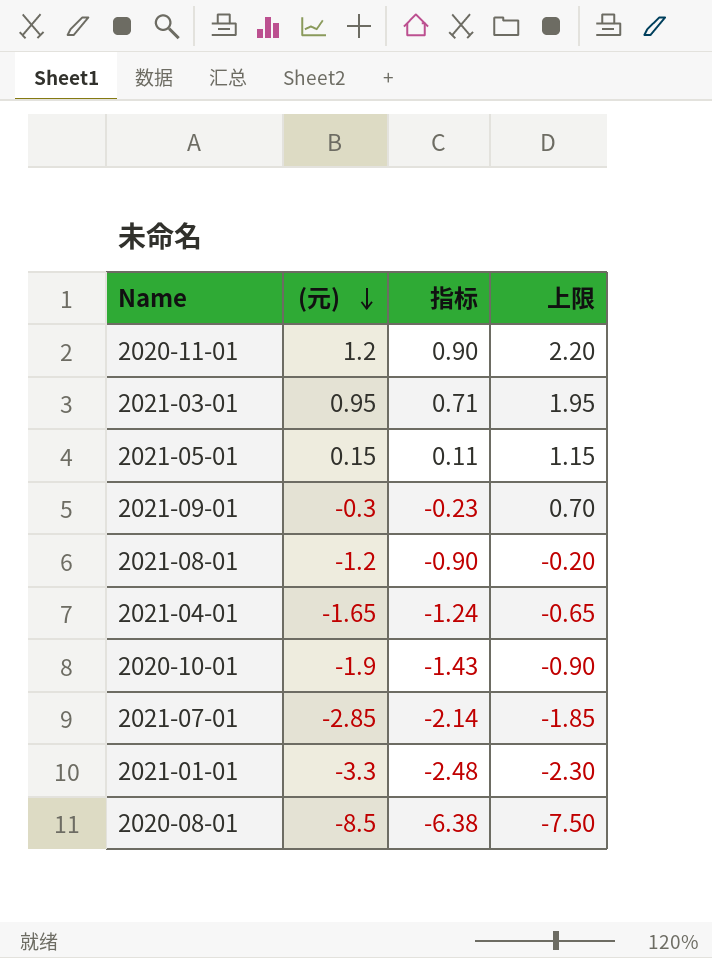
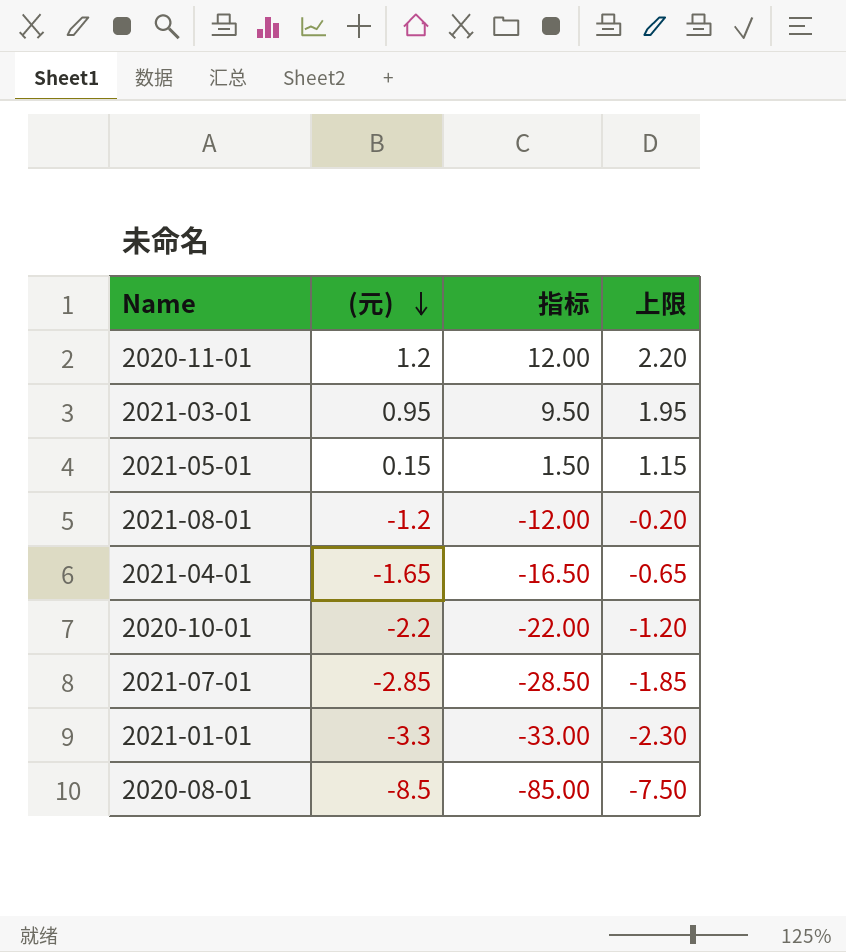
column 指标 | formula: [(元)] * 0.75 -> [(元)] * 10
row 2021-09-01: -0.3 | -0.23 | 0.70 -> none
2020-10-01 | (元): -1.9 -> -2.2
2020-10-01 | 上限: -0.90 -> -1.20

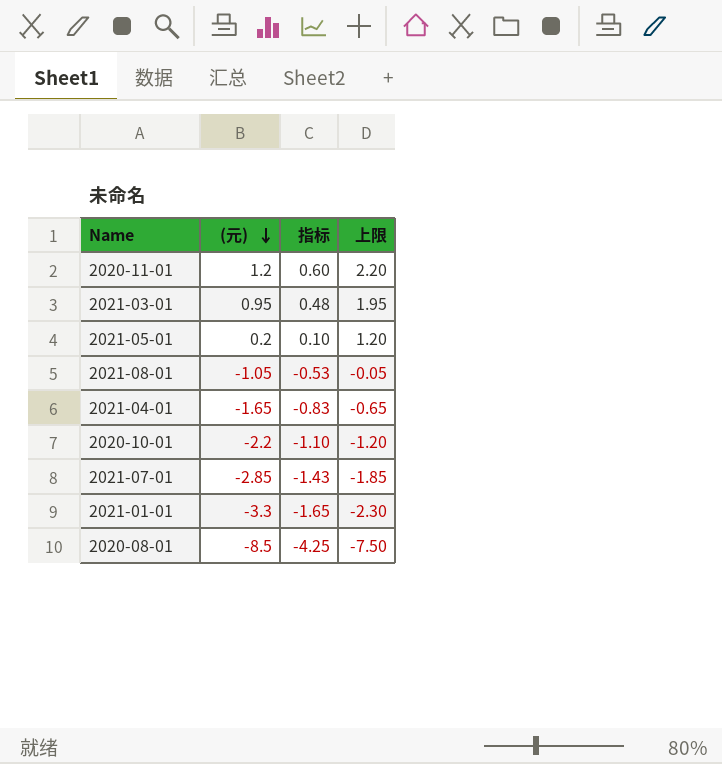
column 指标 | formula: [(元)] * 10 -> [(元)] * 0.5
2021-05-01 | (元): 0.15 -> 0.2
2021-05-01 | 上限: 1.15 -> 1.20
2021-08-01 | (元): -1.2 -> -1.05
2021-08-01 | 上限: -0.20 -> -0.05

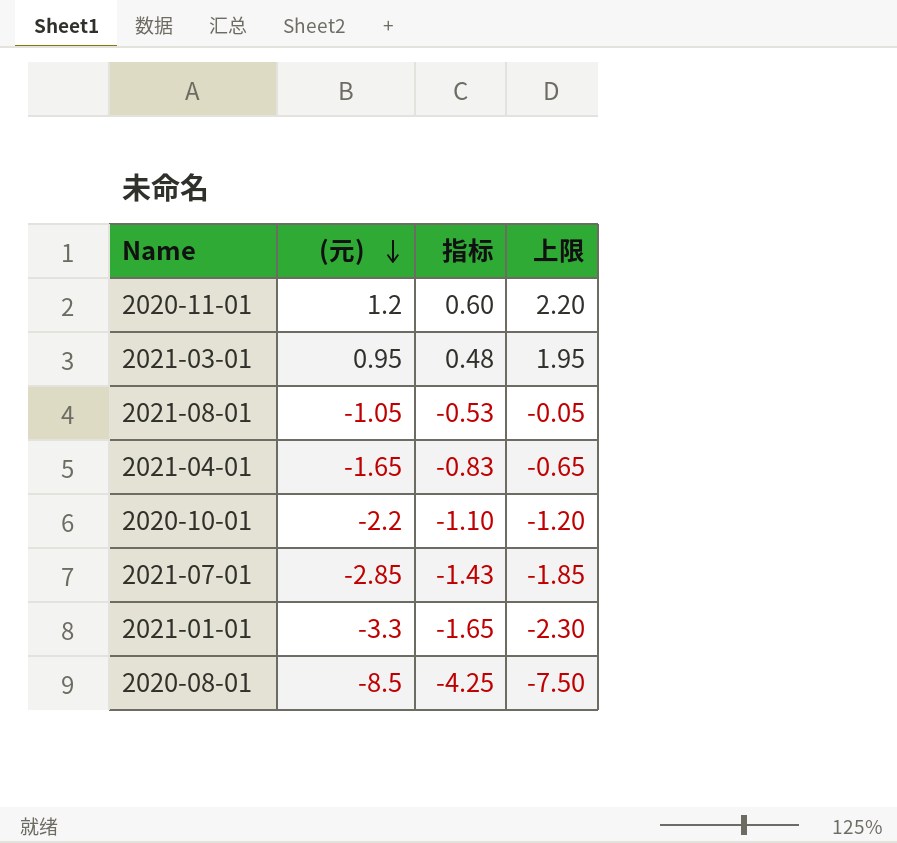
row 2021-05-01: 0.2 | 0.10 | 1.20 -> none

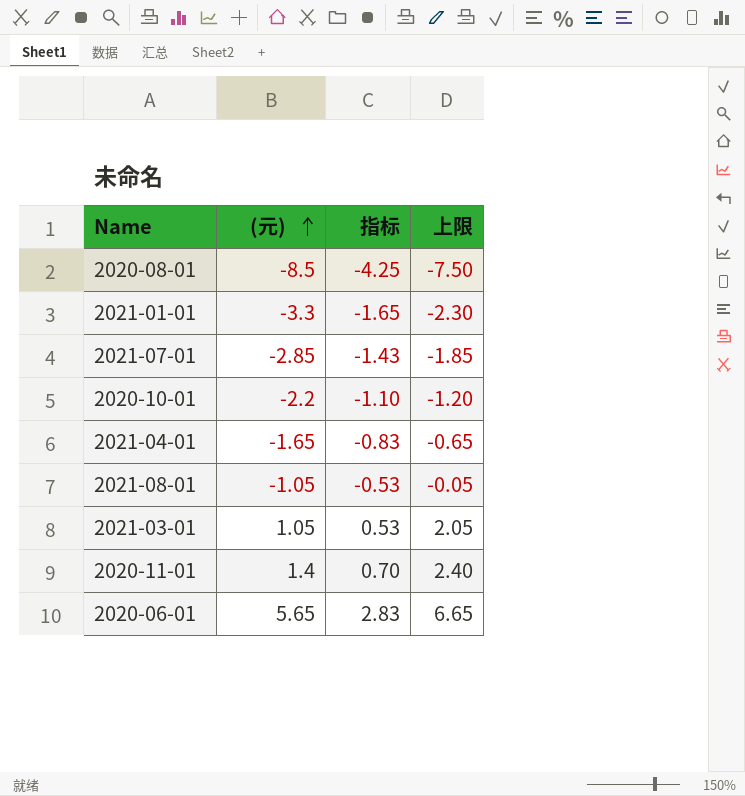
row order: (元) descending -> (元) ascending
2021-03-01 | (元): 0.95 -> 1.05
2021-03-01 | 指标: 0.48 -> 0.53
2021-03-01 | 上限: 1.95 -> 2.05
2020-11-01 | (元): 1.2 -> 1.4
2020-11-01 | 指标: 0.60 -> 0.70
2020-11-01 | 上限: 2.20 -> 2.40
row 2020-06-01: none -> 5.65 | 2.83 | 6.65

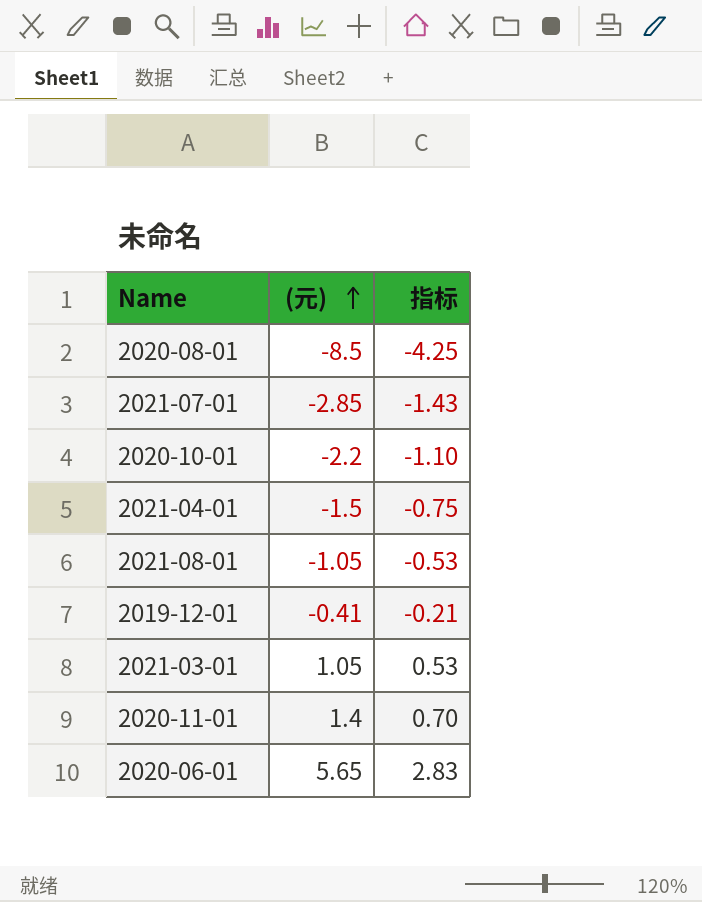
column 上限 | formula: [(元)] + 1 -> none
row 2021-01-01: -3.3 | -1.65 | -2.30 -> none
2021-04-01 | (元): -1.65 -> -1.5
2021-04-01 | 指标: -0.83 -> -0.75
row 2019-12-01: none -> -0.41 | -0.21

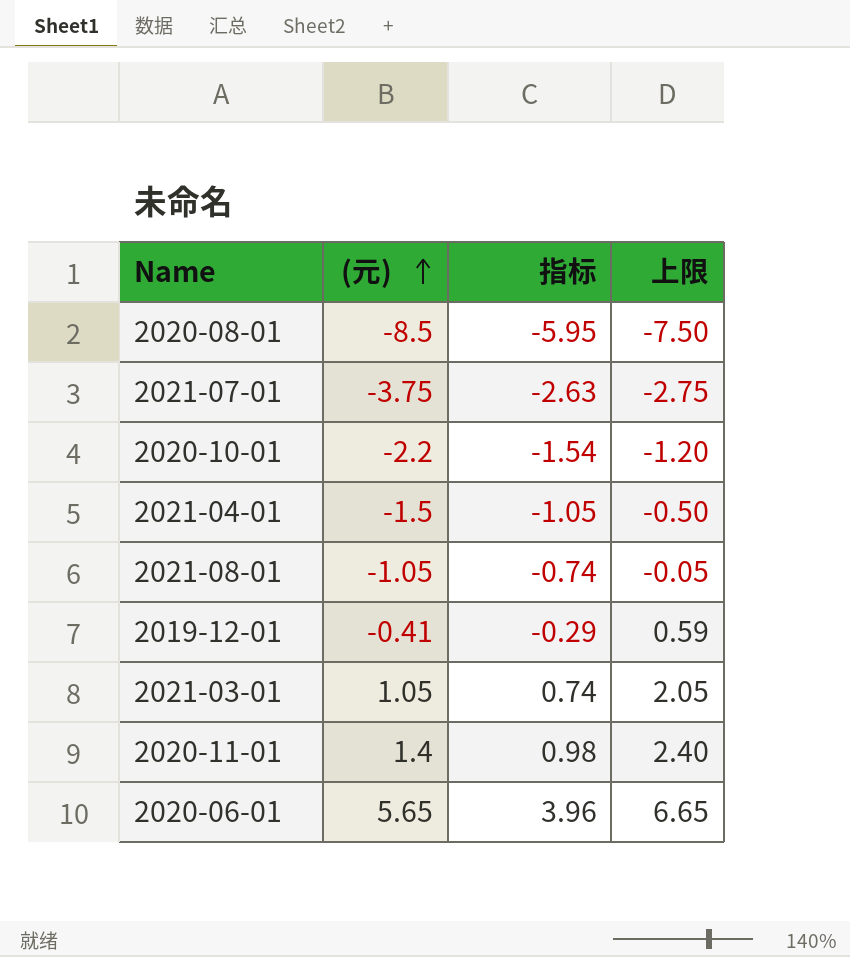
column 指标 | formula: [(元)] * 0.5 -> [(元)] * 0.7
column 上限 | formula: none -> [(元)] + 1
2021-07-01 | (元): -2.85 -> -3.75

